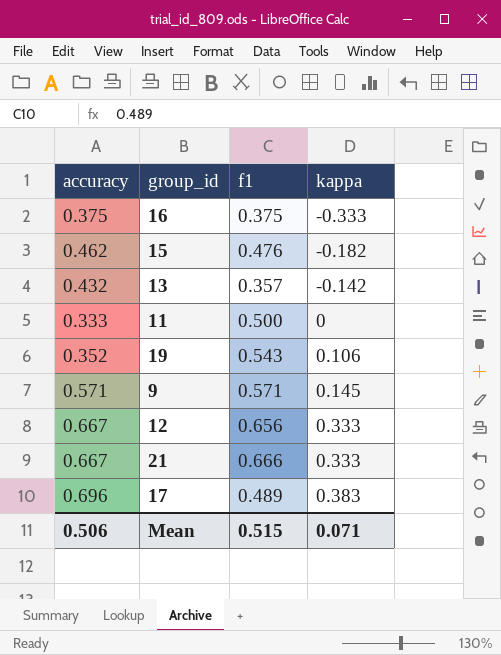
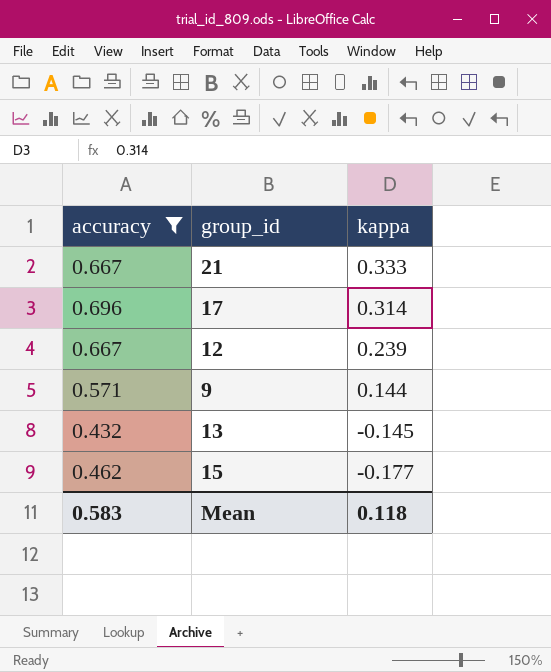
filter: none -> accuracy >= 0.432
row order: kappa ascending -> kappa descending
column f1 | position: 3 -> none
17 | kappa: 0.383 -> 0.314
12 | kappa: 0.333 -> 0.239
9 | kappa: 0.145 -> 0.144
13 | kappa: -0.142 -> -0.145
15 | kappa: -0.182 -> -0.177
Mean | accuracy: 0.506 -> 0.583
Mean | kappa: 0.071 -> 0.118

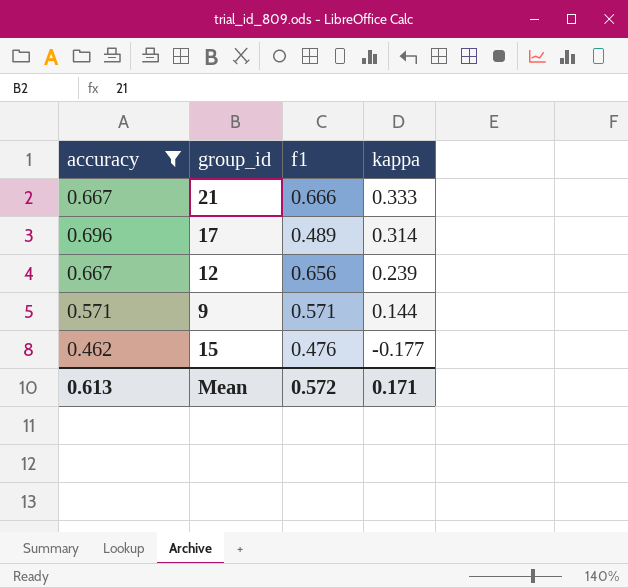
column f1 | position: none -> 3
row 13: 0.432 | -0.145 -> none
Mean | accuracy: 0.583 -> 0.613
Mean | kappa: 0.118 -> 0.171

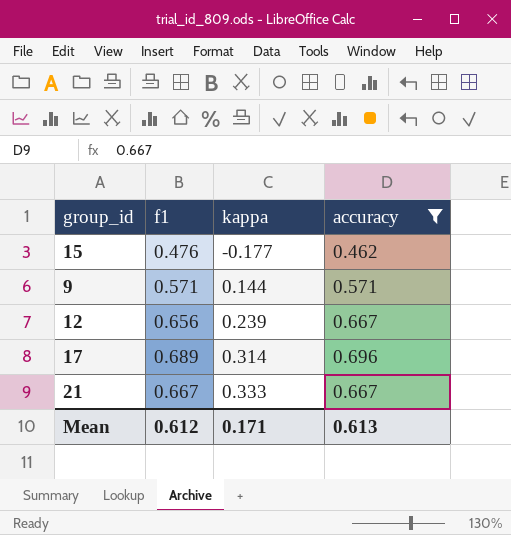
row order: kappa descending -> kappa ascending
column accuracy | position: 1 -> 4
17 | f1: 0.489 -> 0.689
21 | f1: 0.666 -> 0.667
Mean | f1: 0.572 -> 0.612

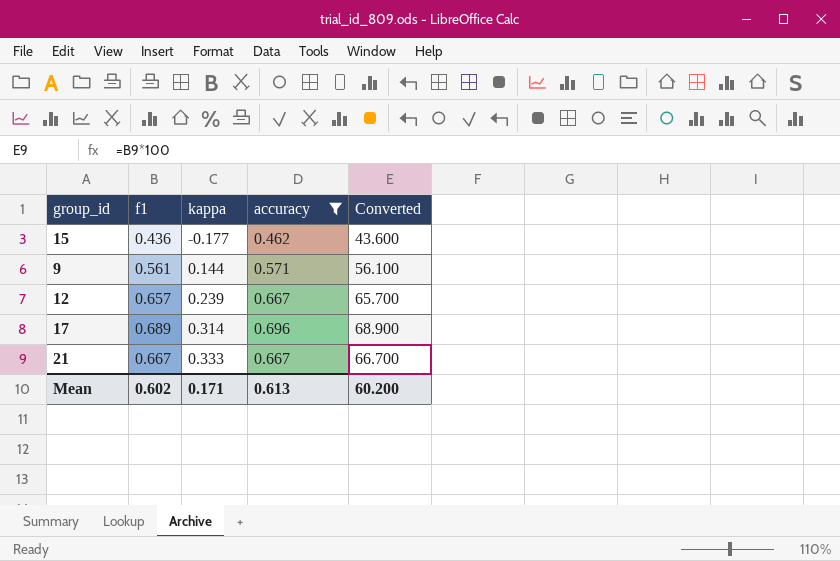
column Converted | formula: none -> [f1] * 100
15 | f1: 0.476 -> 0.436
9 | f1: 0.571 -> 0.561
12 | f1: 0.656 -> 0.657
Mean | f1: 0.612 -> 0.602

